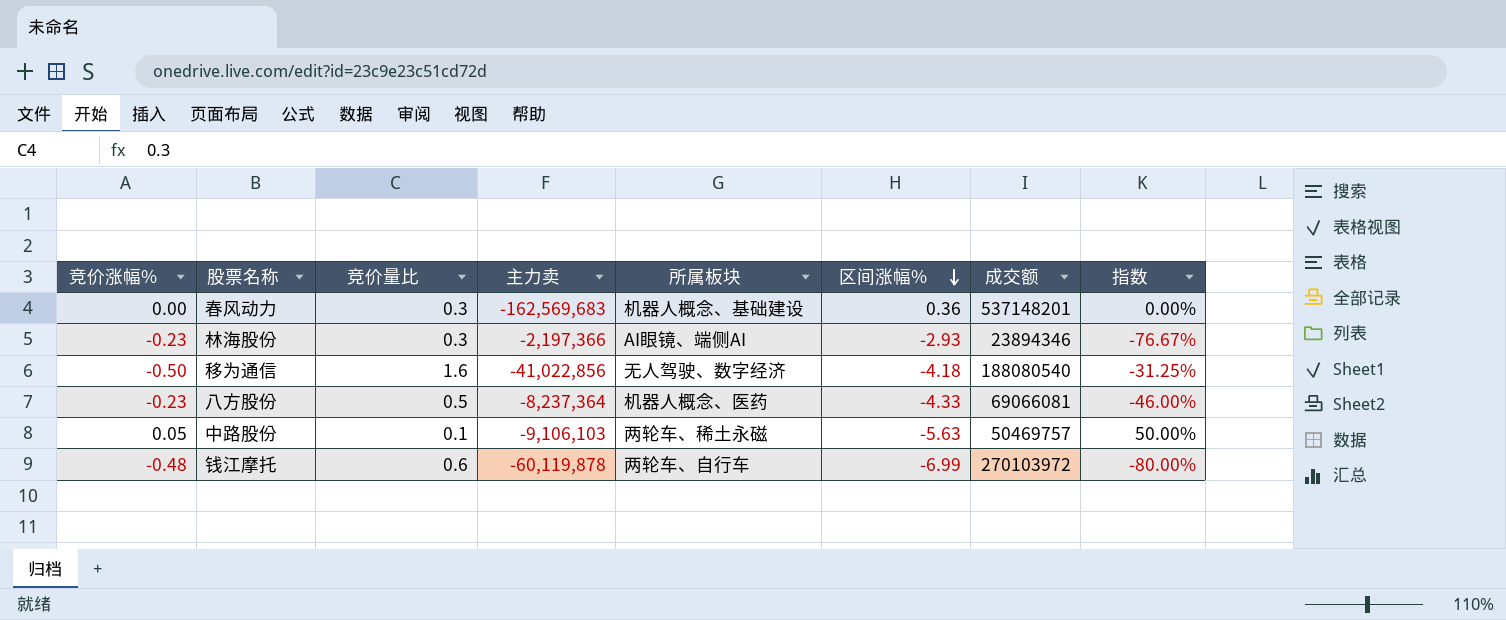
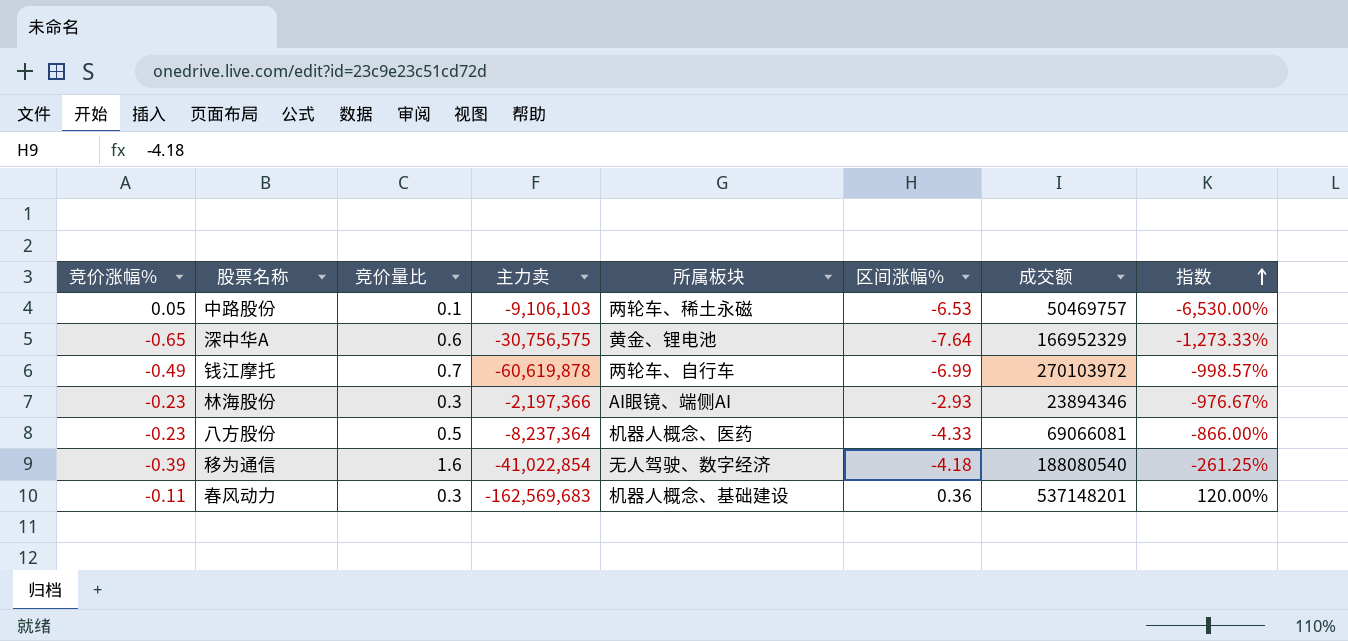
row order: 区间涨幅% descending -> 指数 ascending
column 指数 | formula: [竞价涨幅%] / [竞价量比] -> [区间涨幅%] / [竞价量比]
中路股份 | 区间涨幅%: -5.63 -> -6.53
row 深中华A: none -> -0.65 | 0.6 | -30,756,575 | 黄金、锂电池 | -7.64 | 166952329 | -1,273.33%
钱江摩托 | 竞价涨幅%: -0.48 -> -0.49
钱江摩托 | 竞价量比: 0.6 -> 0.7
钱江摩托 | 主力卖: -60,119,878 -> -60,619,878
移为通信 | 竞价涨幅%: -0.50 -> -0.39
移为通信 | 主力卖: -41,022,856 -> -41,022,854
春风动力 | 竞价涨幅%: 0.00 -> -0.11

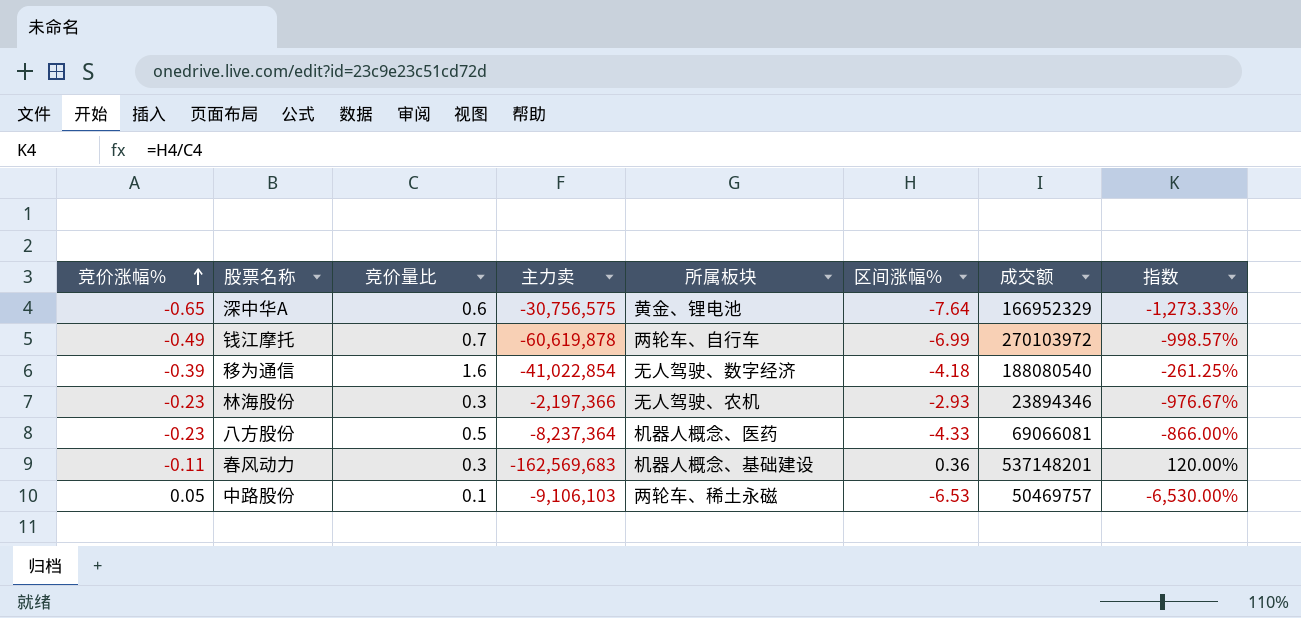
row order: 指数 ascending -> 竞价涨幅% ascending
林海股份 | 所属板块: AI眼镜、端侧AI -> 无人驾驶、农机

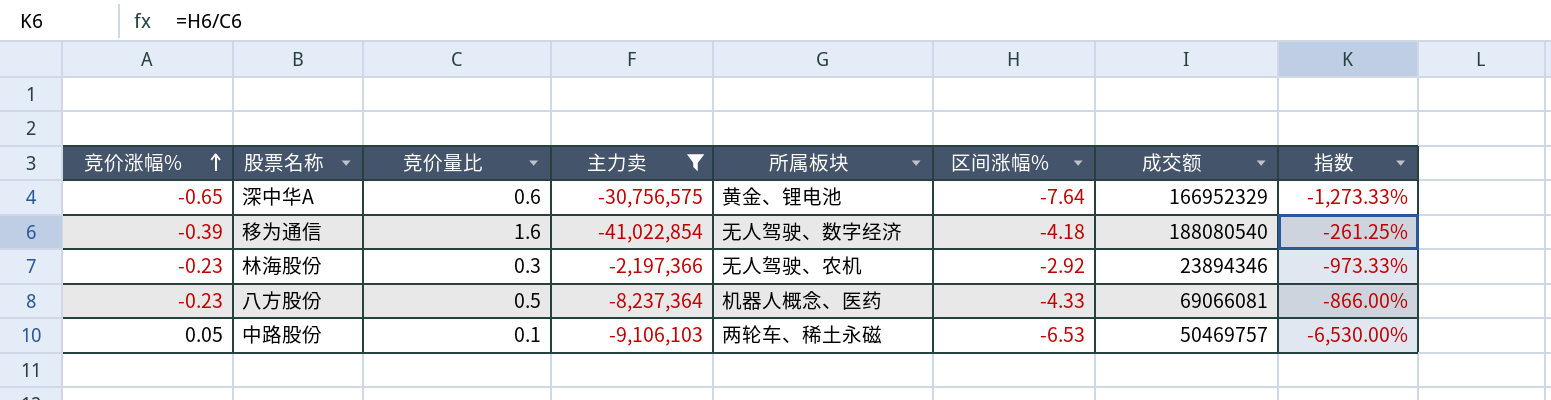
filter: none -> 主力卖 >= -41,022,854
林海股份 | 区间涨幅%: -2.93 -> -2.92
林海股份 | 指数: -976.67% -> -973.33%

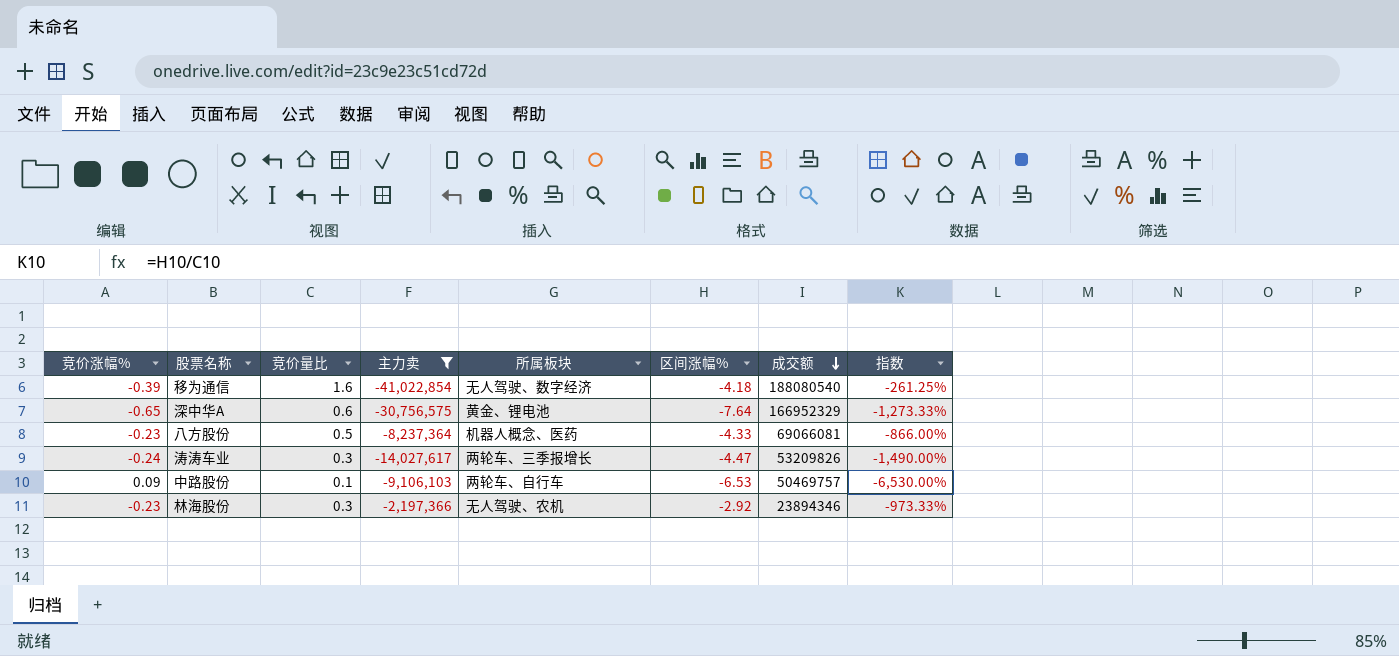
row order: 竞价涨幅% ascending -> 成交额 descending
row 涛涛车业: none -> -0.24 | 0.3 | -14,027,617 | 两轮车、三季报增长 | -4.47 | 53209826 | -1,490.00%
中路股份 | 竞价涨幅%: 0.05 -> 0.09
中路股份 | 所属板块: 两轮车、稀土永磁 -> 两轮车、自行车

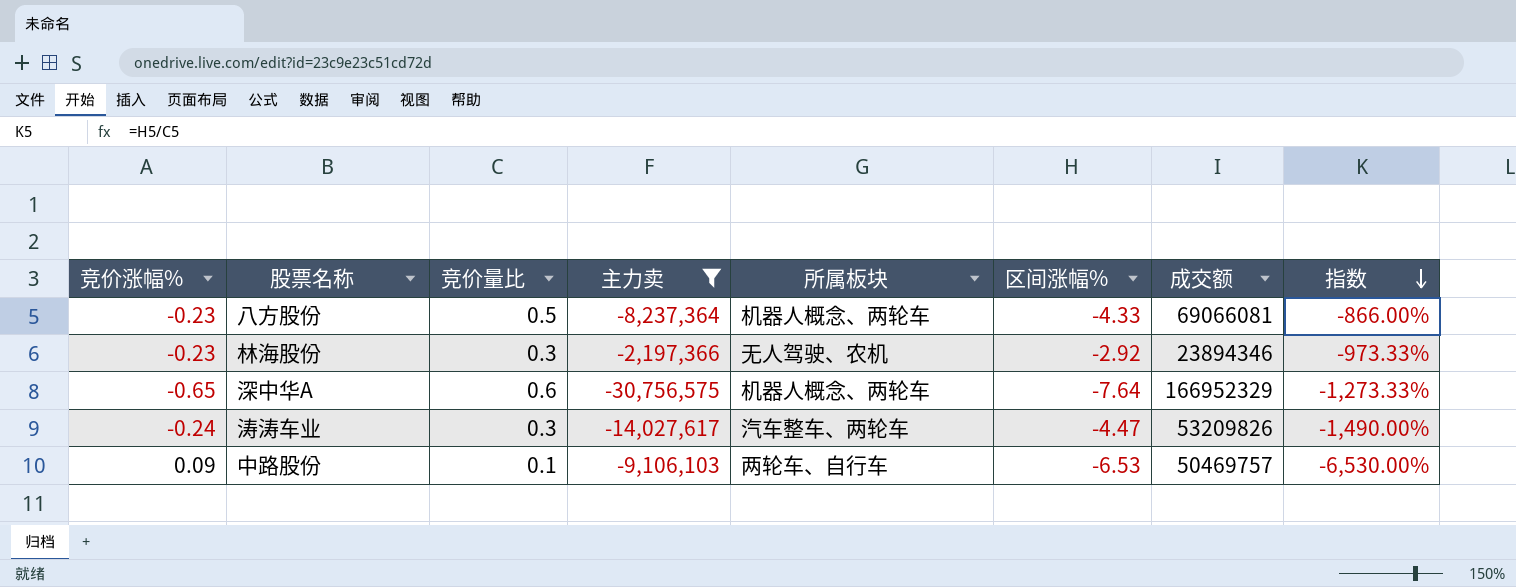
row order: 成交额 descending -> 指数 descending
row 移为通信: -0.39 | 1.6 | -41,022,854 | 无人驾驶、数字经济 | -4.18 | 188080540 | -261.25% -> none
八方股份 | 所属板块: 机器人概念、医药 -> 机器人概念、两轮车
深中华A | 所属板块: 黄金、锂电池 -> 机器人概念、两轮车
涛涛车业 | 所属板块: 两轮车、三季报增长 -> 汽车整车、两轮车

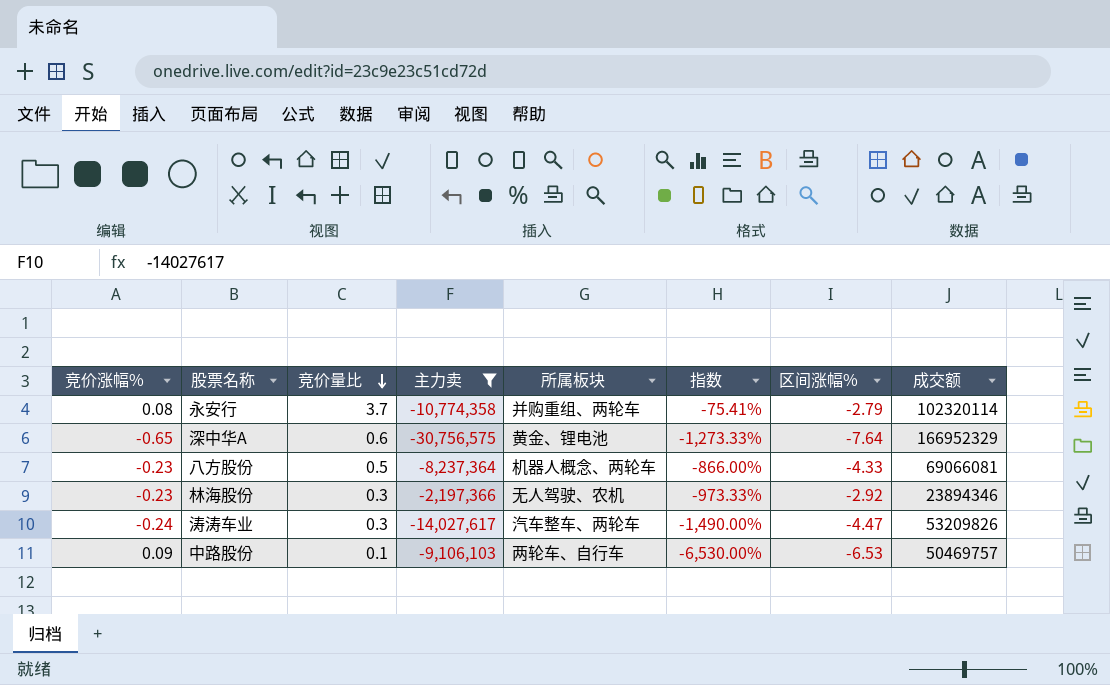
row order: 指数 descending -> 竞价量比 descending
column 指数 | position: 8 -> 6
row 永安行: none -> 0.08 | 3.7 | -10,774,358 | 并购重组、两轮车 | -75.41% | -2.79 | 102320114
深中华A | 所属板块: 机器人概念、两轮车 -> 黄金、锂电池

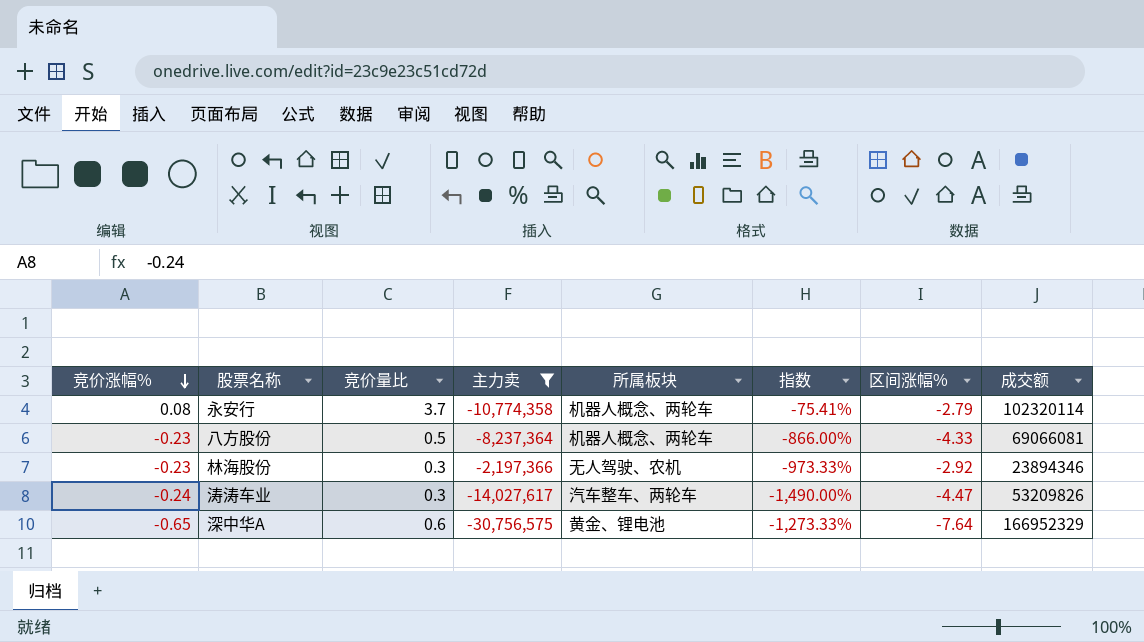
row order: 竞价量比 descending -> 竞价涨幅% descending
row 中路股份: 0.09 | 0.1 | -9,106,103 | 两轮车、自行车 | -6,530.00% | -6.53 | 50469757 -> none
永安行 | 所属板块: 并购重组、两轮车 -> 机器人概念、两轮车

